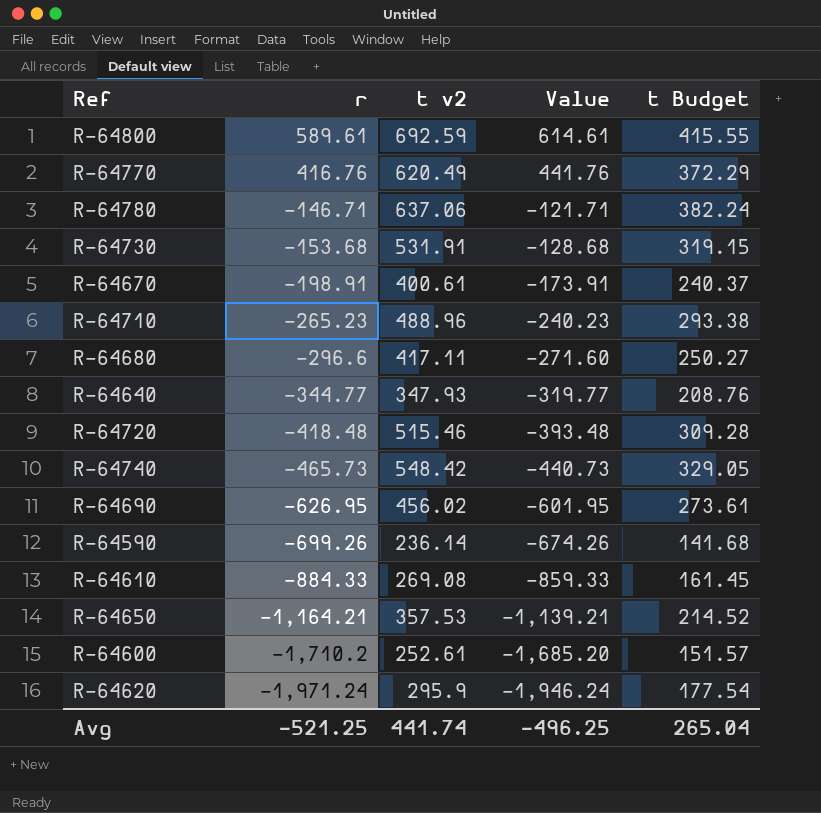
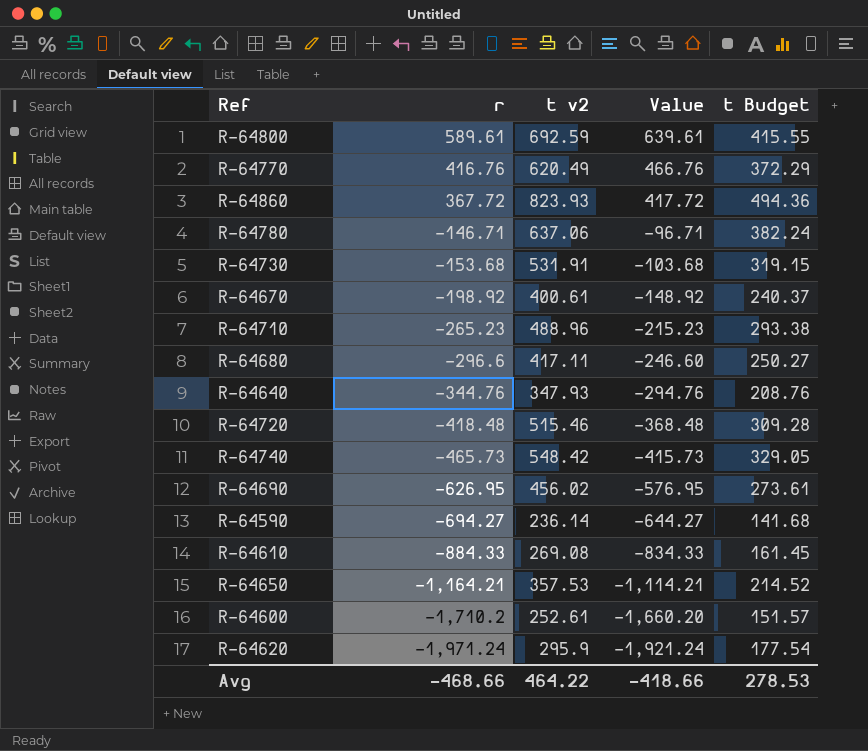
column Value | formula: [r] + 25 -> [r] + 50
row R-64860: none -> 367.72 | 823.93 | 417.72 | 494.36
R-64670 | r: -198.91 -> -198.92
R-64640 | r: -344.77 -> -344.76
R-64590 | r: -699.26 -> -694.27
Avg | r: -521.25 -> -468.66
Avg | t v2: 441.74 -> 464.22
Avg | Value: -496.25 -> -418.66
Avg | t Budget: 265.04 -> 278.53

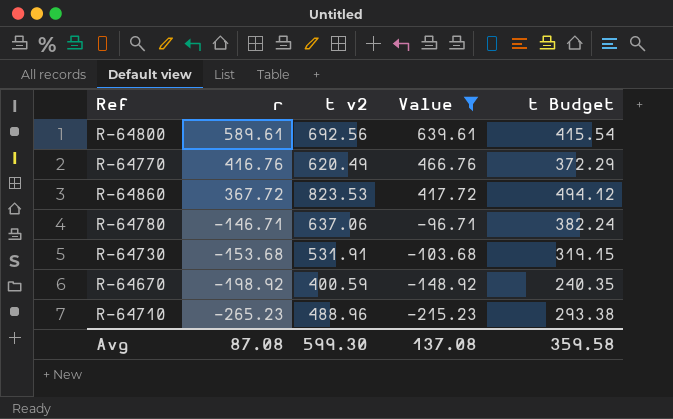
filter: none -> Value >= -215.23
R-64800 | t v2: 692.59 -> 692.56
R-64800 | t Budget: 415.55 -> 415.54
R-64860 | t v2: 823.93 -> 823.53
R-64860 | t Budget: 494.36 -> 494.12
R-64670 | t v2: 400.61 -> 400.59
R-64670 | t Budget: 240.37 -> 240.35
Avg | r: -468.66 -> 87.08
Avg | t v2: 464.22 -> 599.30
Avg | Value: -418.66 -> 137.08
Avg | t Budget: 278.53 -> 359.58

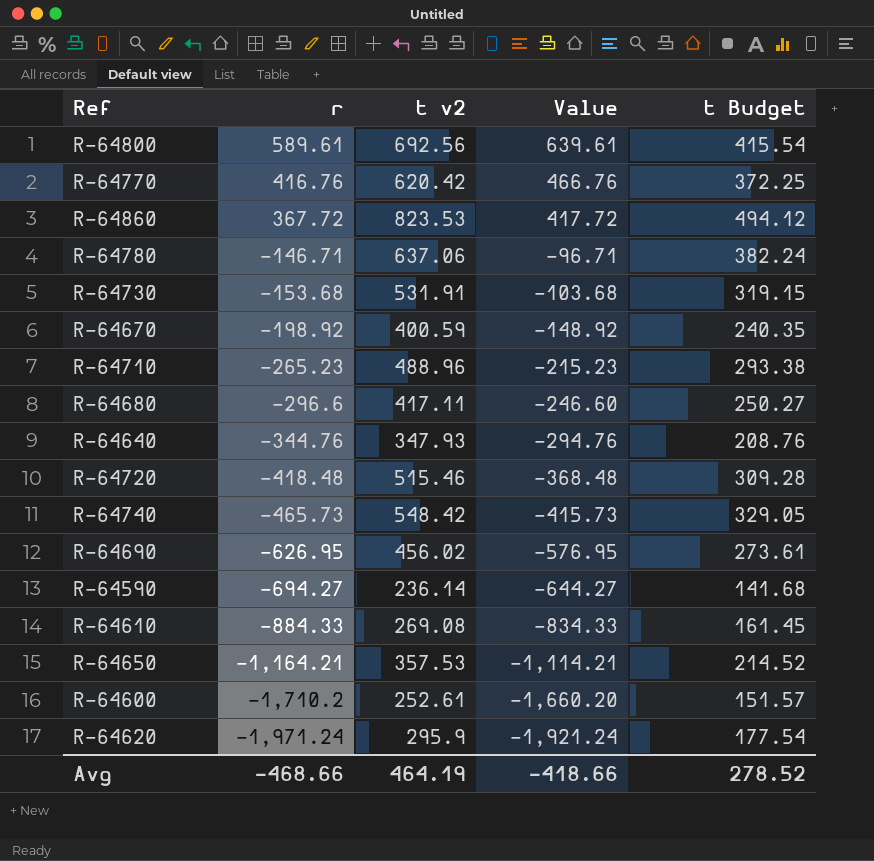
filter: Value >= -215.23 -> none
R-64770 | t v2: 620.49 -> 620.42
R-64770 | t Budget: 372.29 -> 372.25
Avg | r: 87.08 -> -468.66
Avg | t v2: 599.30 -> 464.19
Avg | Value: 137.08 -> -418.66
Avg | t Budget: 359.58 -> 278.52

